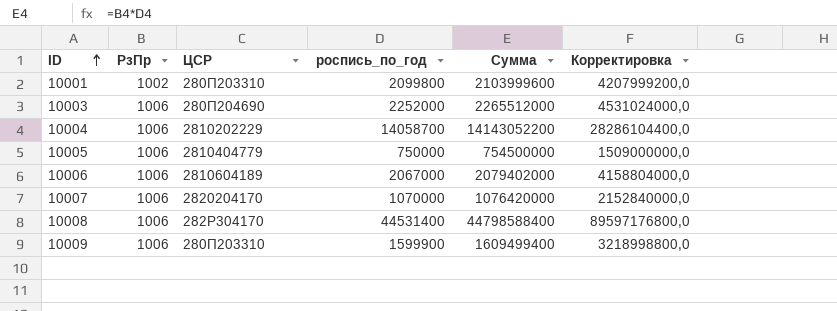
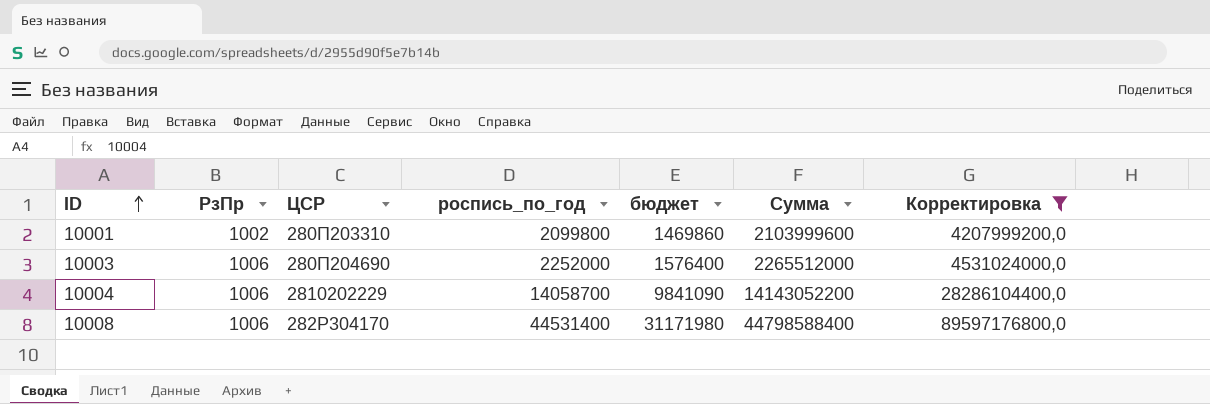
filter: none -> Корректировка >= 4207999200,0
column бюджет | formula: none -> [роспись_по_год] * 0,7

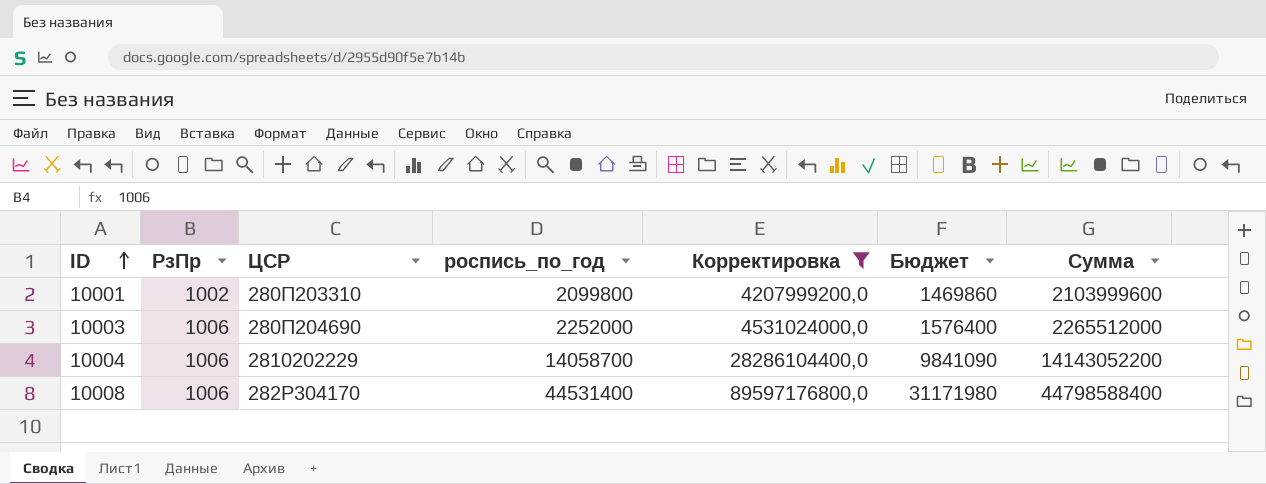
column Корректировка | position: 7 -> 5
column name: бюджет -> Бюджет

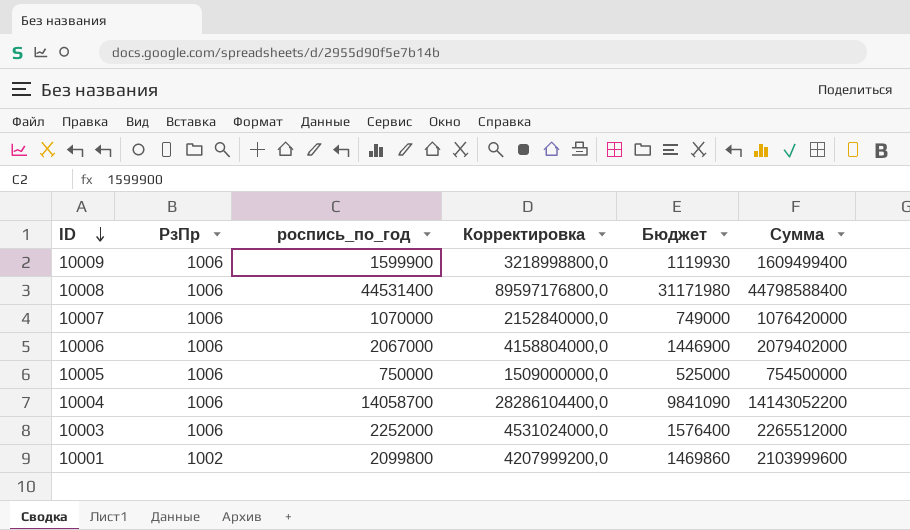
filter: Корректировка >= 4207999200,0 -> none
row order: ID ascending -> ID descending
column ЦСР | position: 3 -> none

